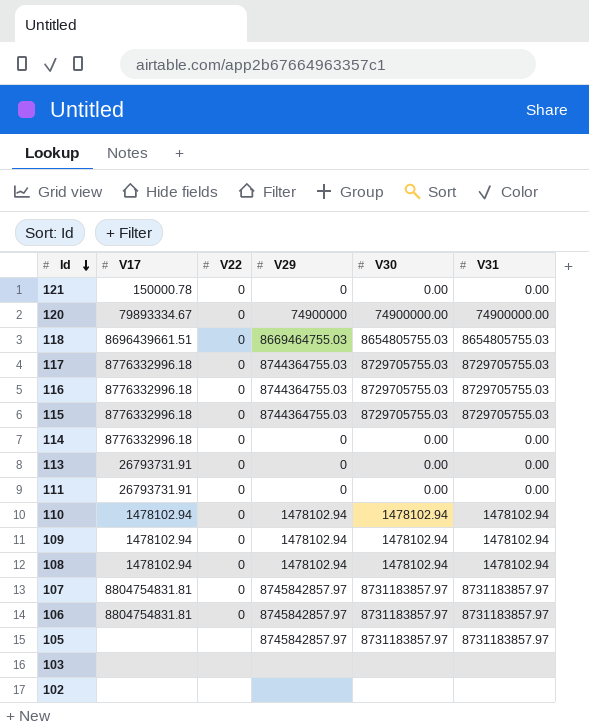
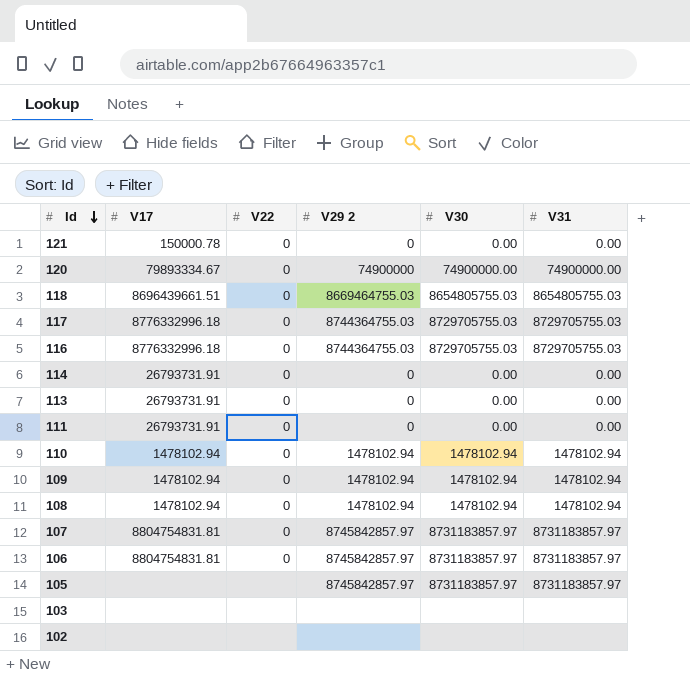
column name: V29 -> V29 2
row 115: 8776332996.18 | 0 | 8744364755.03 | 8729705755.03 | 8729705755.03 -> none
114 | V17: 8776332996.18 -> 26793731.91

